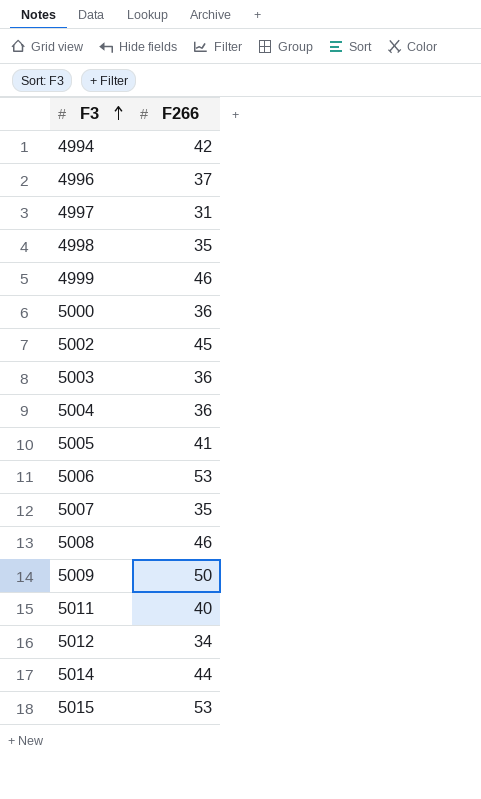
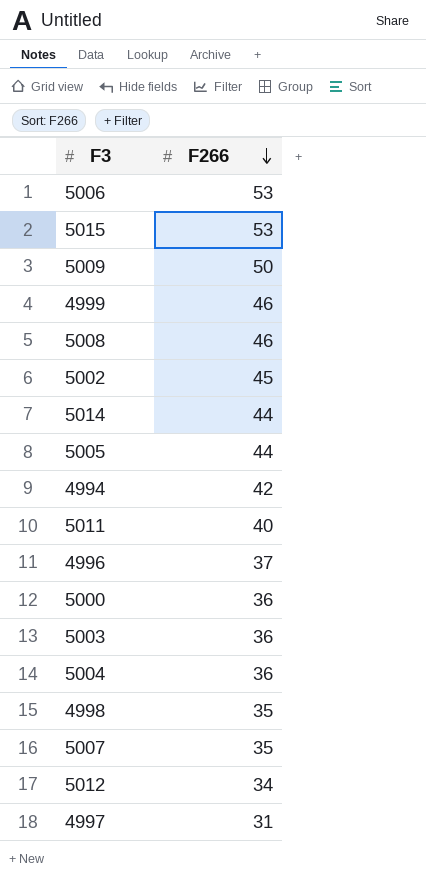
row order: F3 ascending -> F266 descending
5005 | F266: 41 -> 44

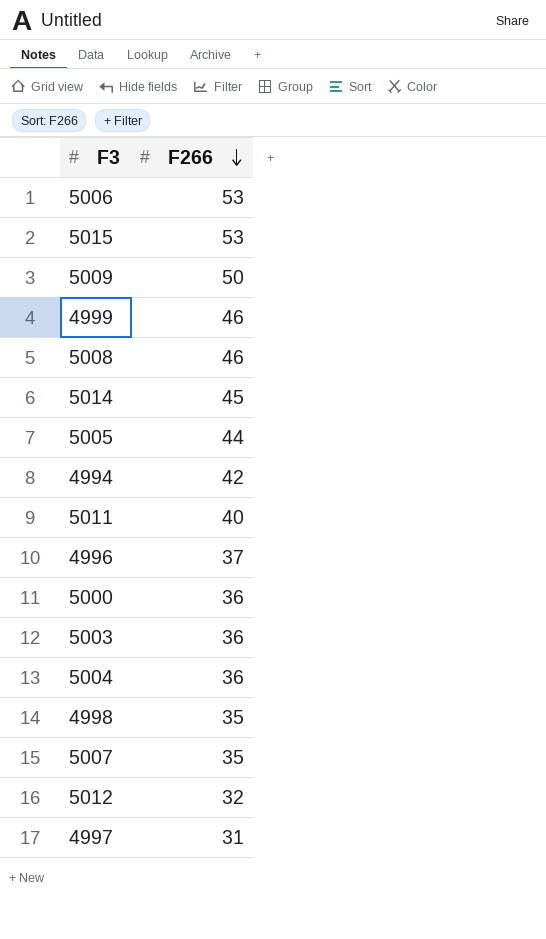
row 5002: 45 -> none
5014 | F266: 44 -> 45
5012 | F266: 34 -> 32

